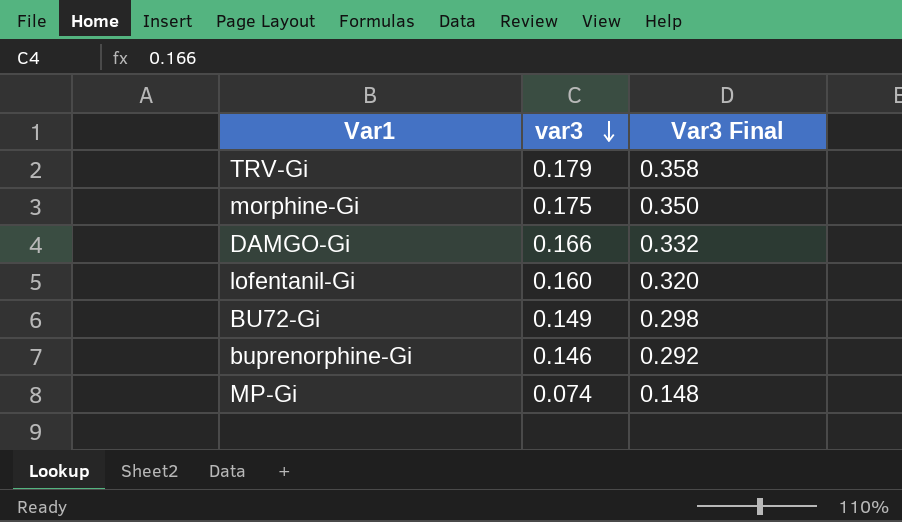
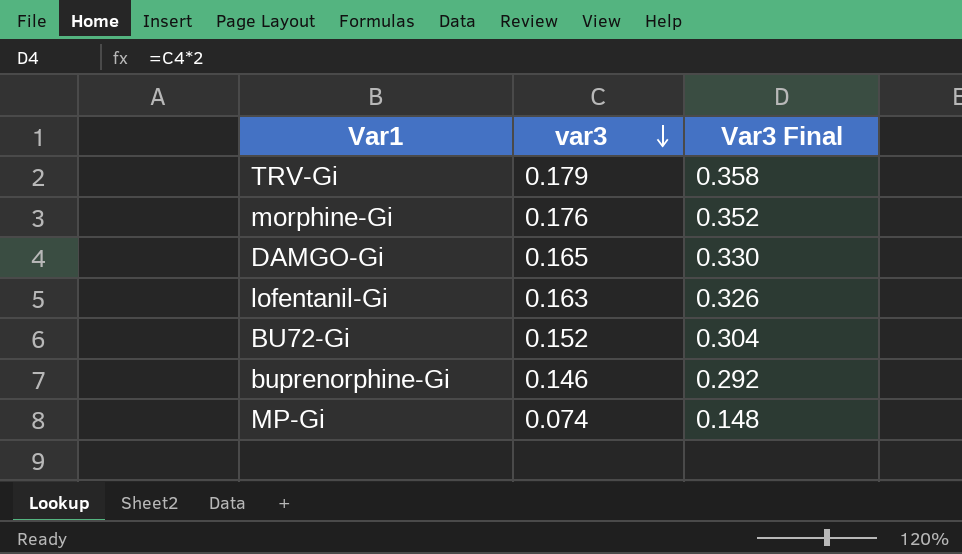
morphine-Gi | var3: 0.175 -> 0.176
morphine-Gi | Var3 Final: 0.350 -> 0.352
DAMGO-Gi | var3: 0.166 -> 0.165
DAMGO-Gi | Var3 Final: 0.332 -> 0.330
lofentanil-Gi | var3: 0.160 -> 0.163
lofentanil-Gi | Var3 Final: 0.320 -> 0.326
BU72-Gi | var3: 0.149 -> 0.152
BU72-Gi | Var3 Final: 0.298 -> 0.304

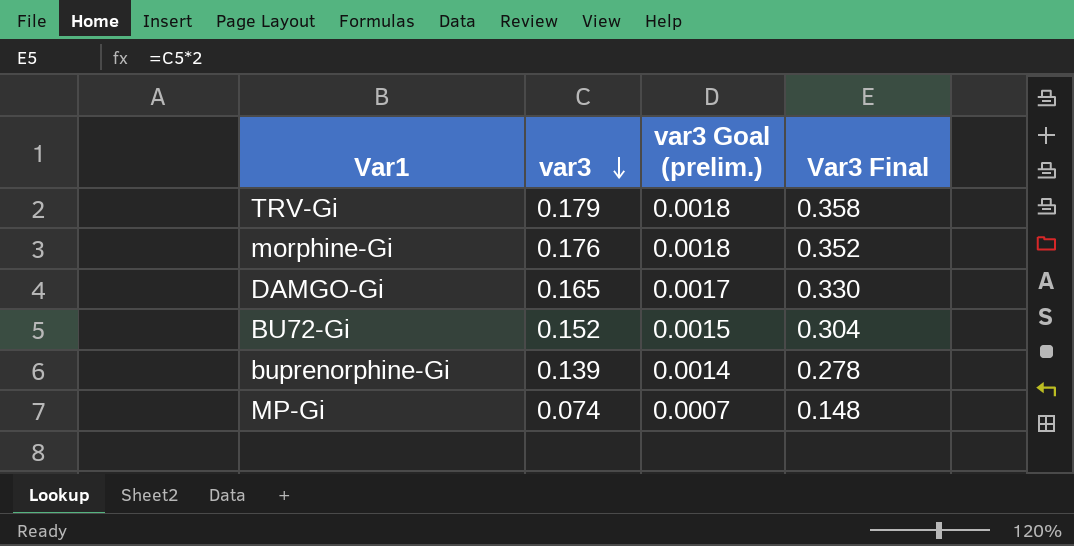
column var3 Goal (prelim.) | formula: none -> [var3] * 0.01
row lofentanil-Gi: 0.163 | 0.326 -> none
buprenorphine-Gi | var3: 0.146 -> 0.139
buprenorphine-Gi | Var3 Final: 0.292 -> 0.278

